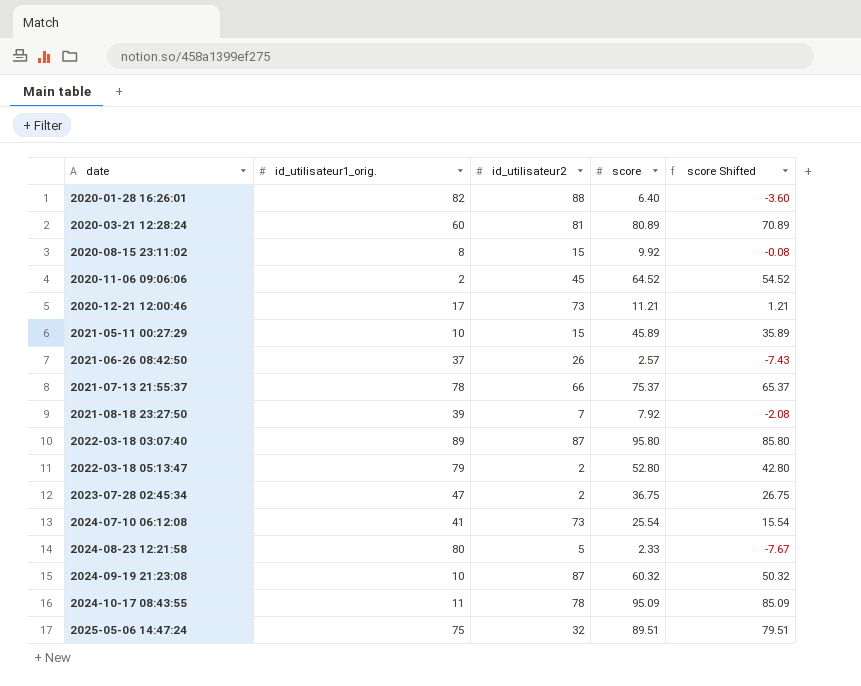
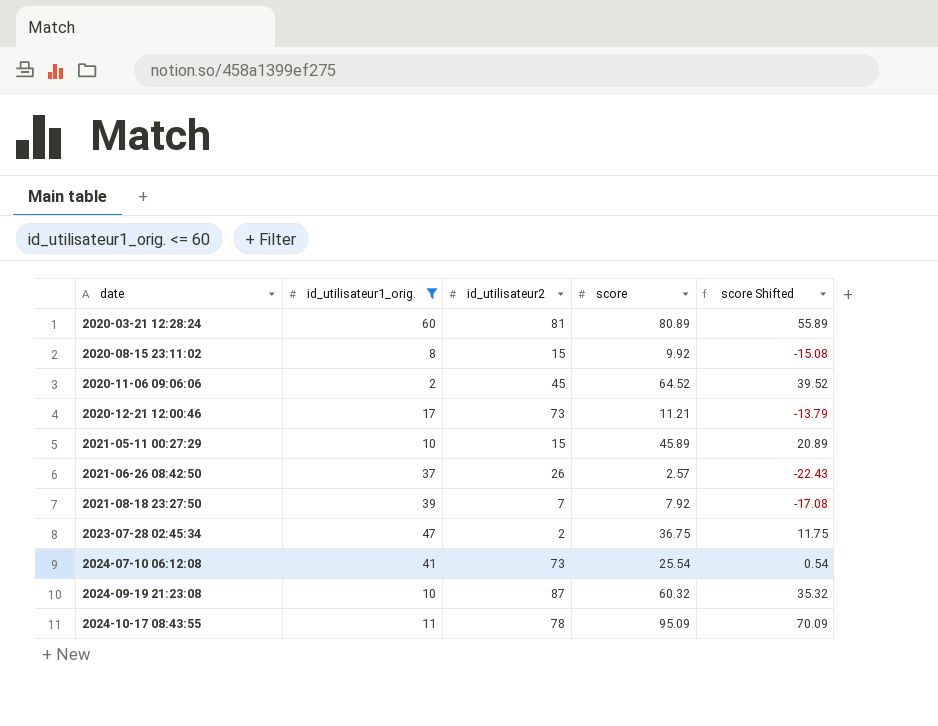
filter: none -> id_utilisateur1_orig. <= 60
column score Shifted | formula: [score] - 10 -> [score] - 25

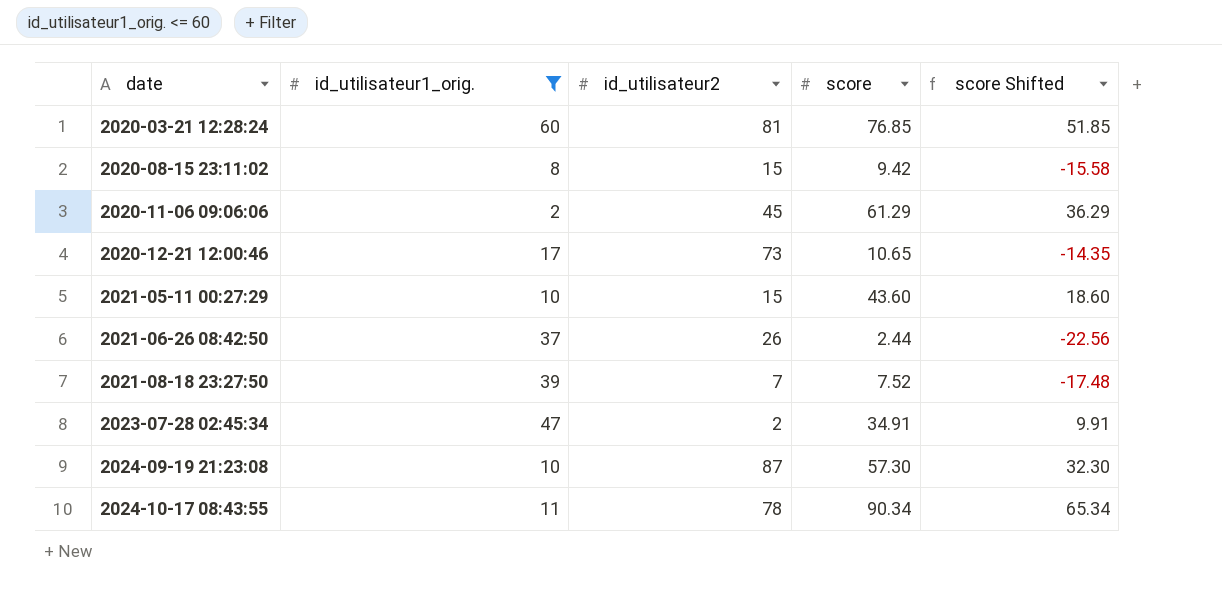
row 2024-07-10 06:12:08: 41 | 73 | 25.54 | 0.54 -> none
2020-03-21 12:28:24 | score: 80.89 -> 76.85
2020-03-21 12:28:24 | score Shifted: 55.89 -> 51.85
2020-08-15 23:11:02 | score: 9.92 -> 9.42
2020-08-15 23:11:02 | score Shifted: -15.08 -> -15.58
2020-11-06 09:06:06 | score: 64.52 -> 61.29
2020-11-06 09:06:06 | score Shifted: 39.52 -> 36.29
2020-12-21 12:00:46 | score: 11.21 -> 10.65
2020-12-21 12:00:46 | score Shifted: -13.79 -> -14.35
2021-05-11 00:27:29 | score: 45.89 -> 43.60
2021-05-11 00:27:29 | score Shifted: 20.89 -> 18.60
2021-06-26 08:42:50 | score: 2.57 -> 2.44
2021-06-26 08:42:50 | score Shifted: -22.43 -> -22.56
2021-08-18 23:27:50 | score: 7.92 -> 7.52
2021-08-18 23:27:50 | score Shifted: -17.08 -> -17.48
2023-07-28 02:45:34 | score: 36.75 -> 34.91
2023-07-28 02:45:34 | score Shifted: 11.75 -> 9.91
2024-09-19 21:23:08 | score: 60.32 -> 57.30
2024-09-19 21:23:08 | score Shifted: 35.32 -> 32.30
2024-10-17 08:43:55 | score: 95.09 -> 90.34
2024-10-17 08:43:55 | score Shifted: 70.09 -> 65.34

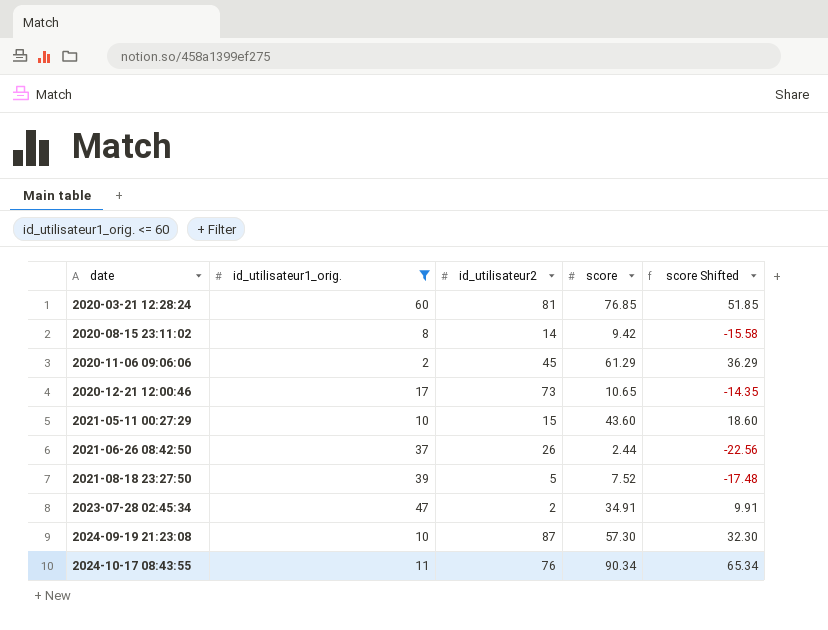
2020-08-15 23:11:02 | id_utilisateur2: 15 -> 14
2021-08-18 23:27:50 | id_utilisateur2: 7 -> 5
2024-10-17 08:43:55 | id_utilisateur2: 78 -> 76

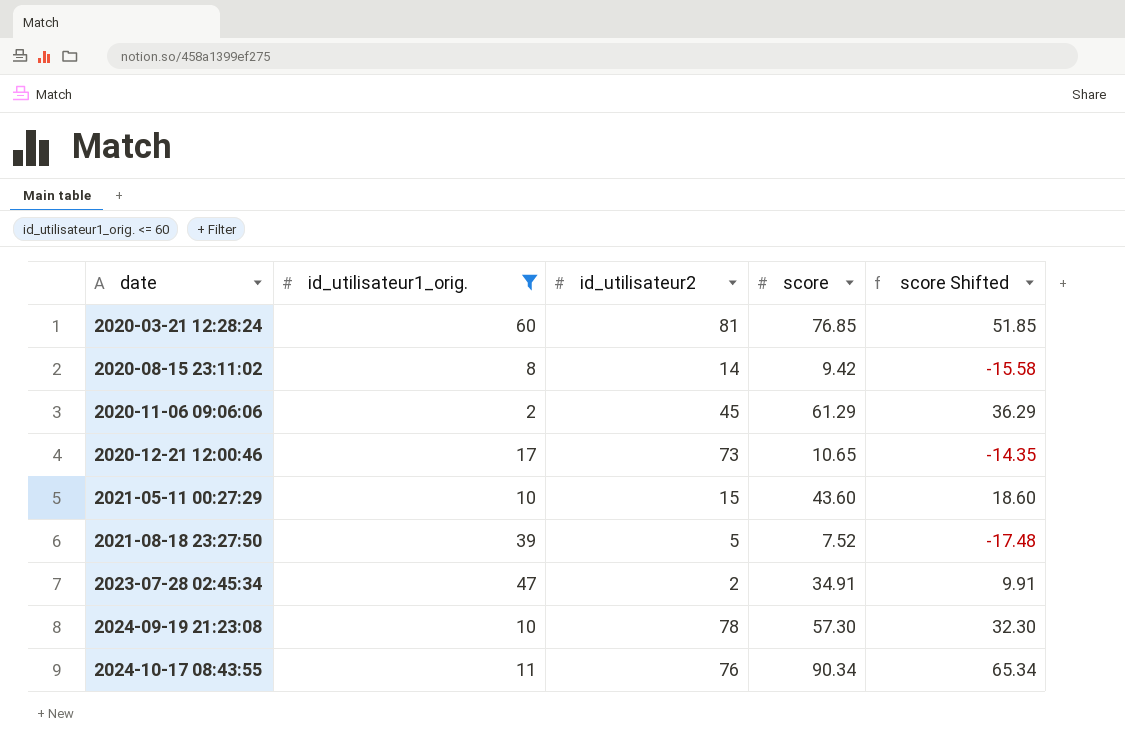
row 2021-06-26 08:42:50: 37 | 26 | 2.44 | -22.56 -> none
2024-09-19 21:23:08 | id_utilisateur2: 87 -> 78

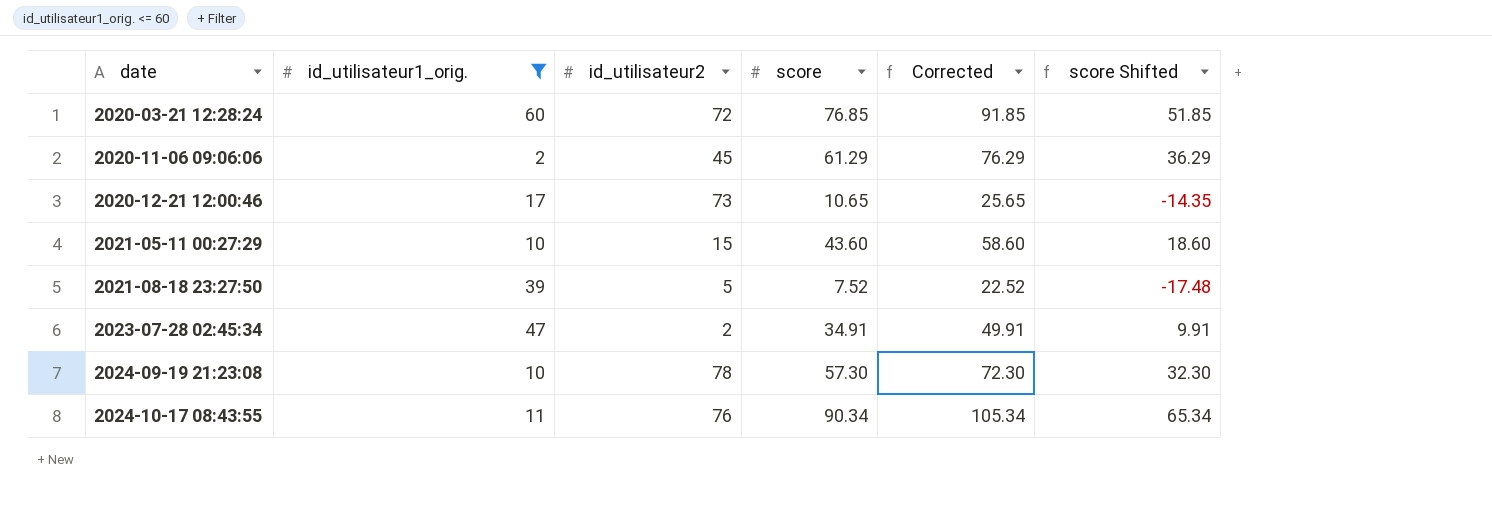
column Corrected | formula: none -> [score] + 15
row 2020-08-15 23:11:02: 8 | 14 | 9.42 | -15.58 -> none
2020-03-21 12:28:24 | id_utilisateur2: 81 -> 72

